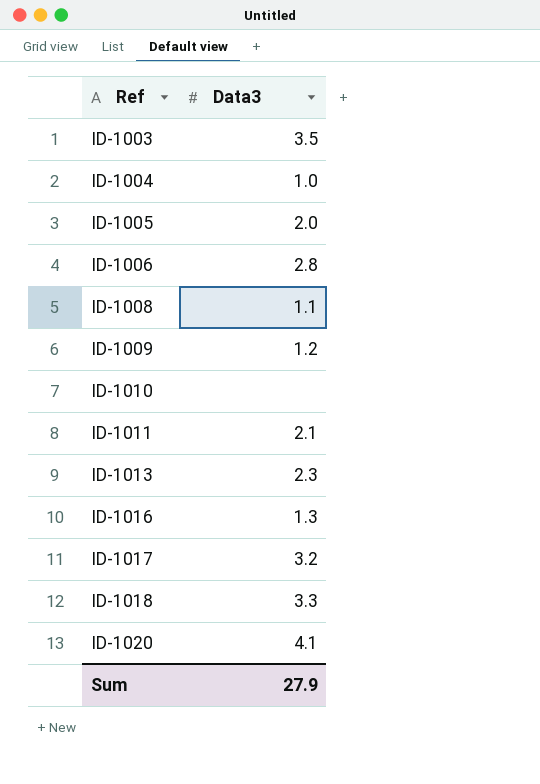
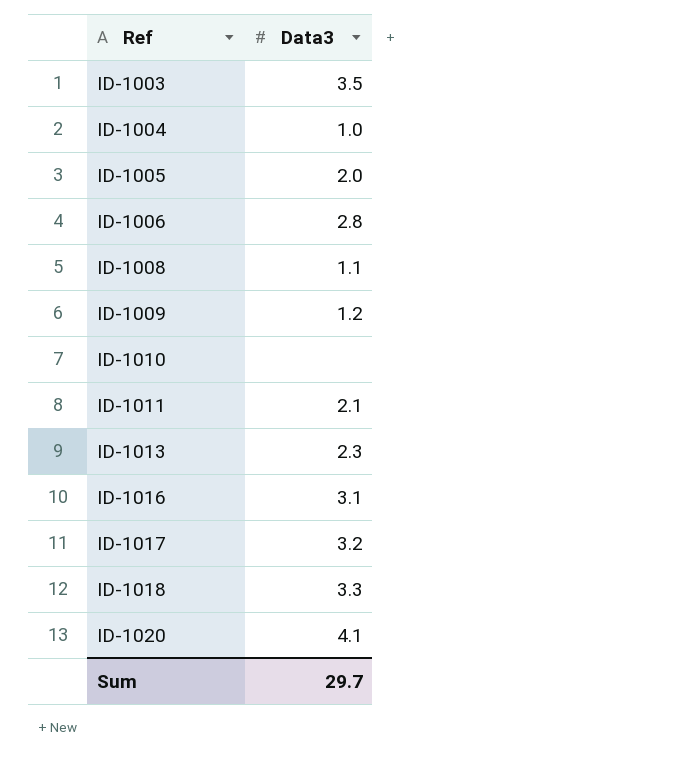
ID-1016 | Data3: 1.3 -> 3.1
Sum | Data3: 27.9 -> 29.7

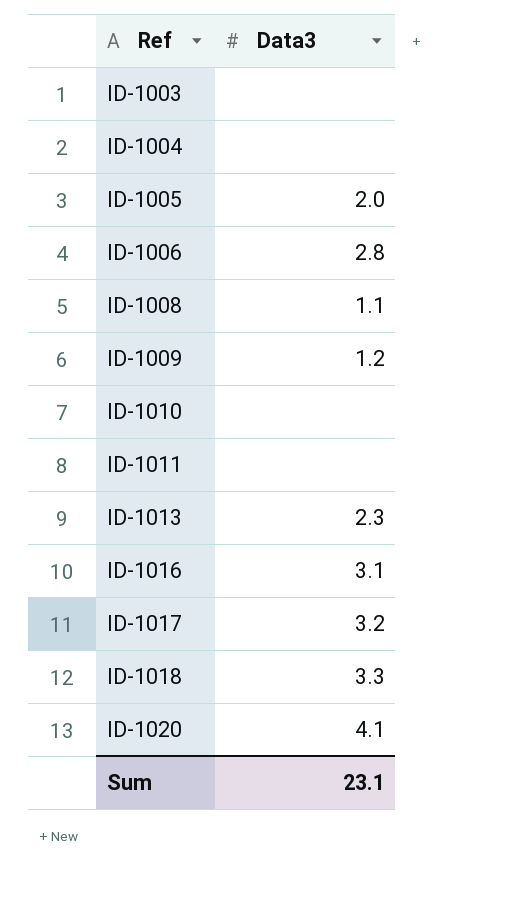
ID-1003 | Data3: 3.5 -> none
ID-1004 | Data3: 1.0 -> none
ID-1011 | Data3: 2.1 -> none
Sum | Data3: 29.7 -> 23.1

